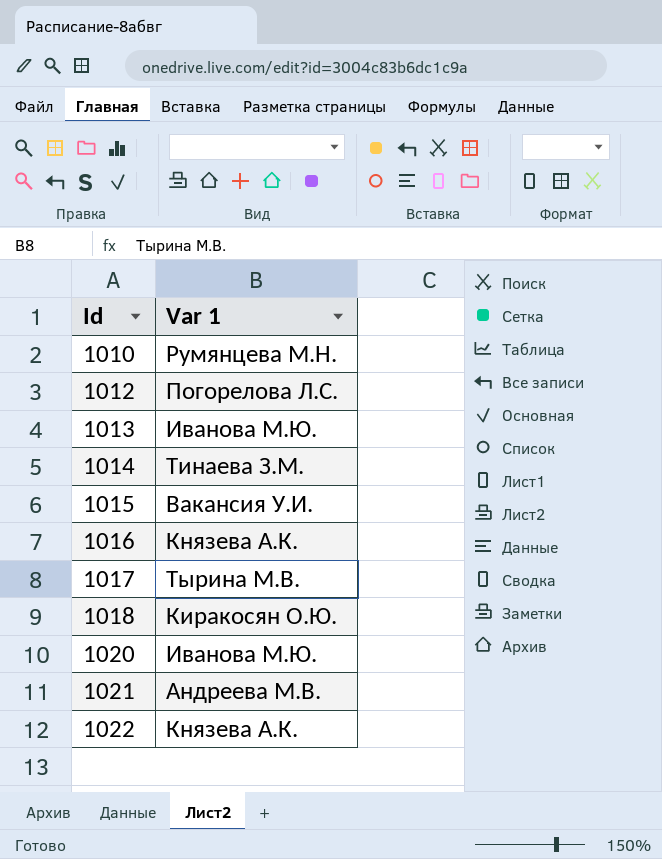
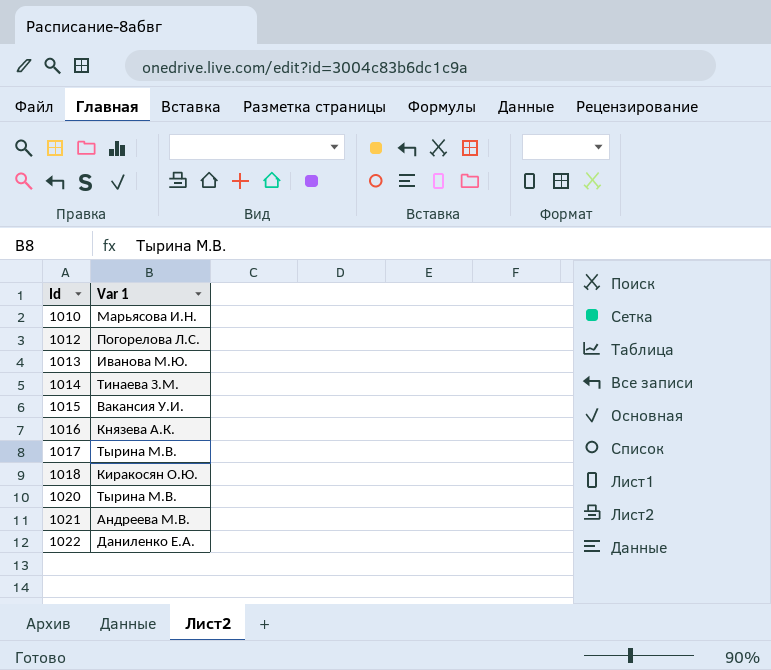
1010 | Var 1: Румянцева М.Н. -> Марьясова И.Н.
1020 | Var 1: Иванова М.Ю. -> Тырина М.В.
1022 | Var 1: Князева А.К. -> Даниленко Е.А.

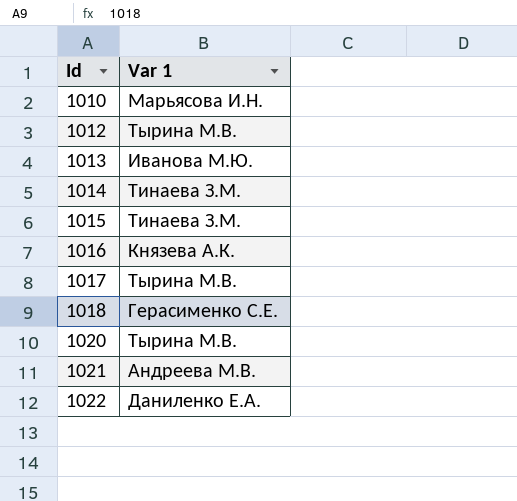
1012 | Var 1: Погорелова Л.С. -> Тырина М.В.
1015 | Var 1: Вакансия У.И. -> Тинаева З.М.
1018 | Var 1: Киракосян О.Ю. -> Герасименко С.Е.

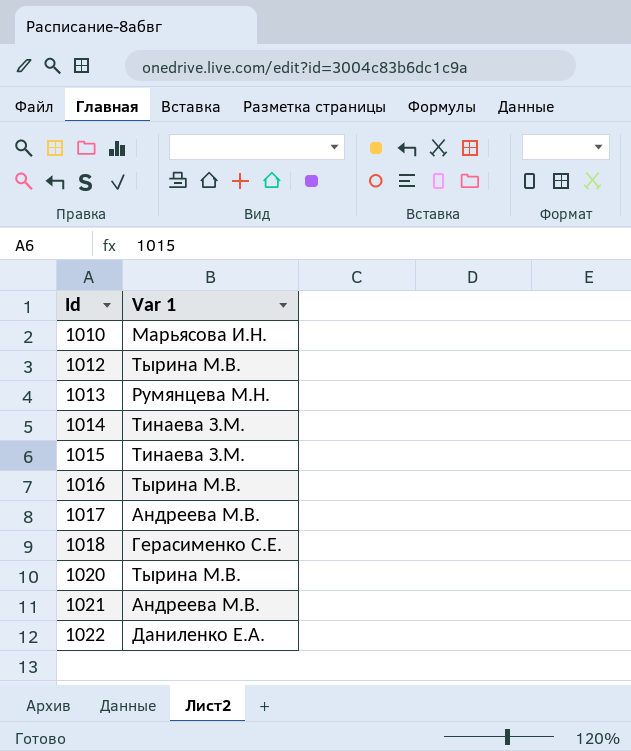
1013 | Var 1: Иванова М.Ю. -> Румянцева М.Н.
1016 | Var 1: Князева А.К. -> Тырина М.В.
1017 | Var 1: Тырина М.В. -> Андреева М.В.

